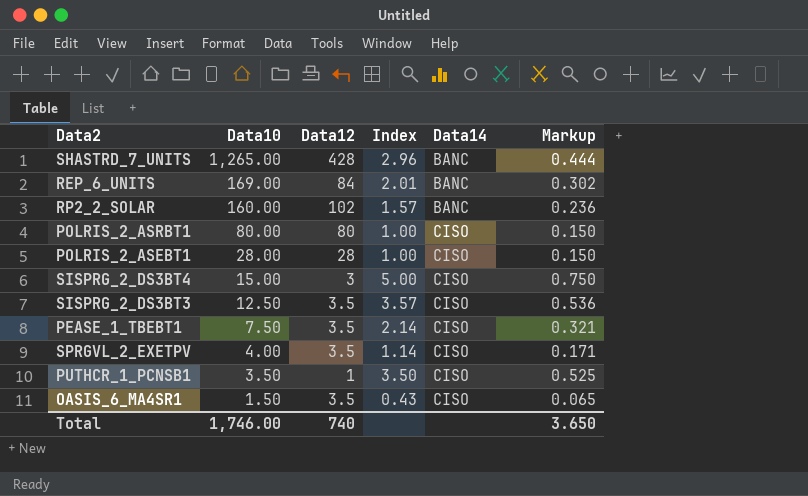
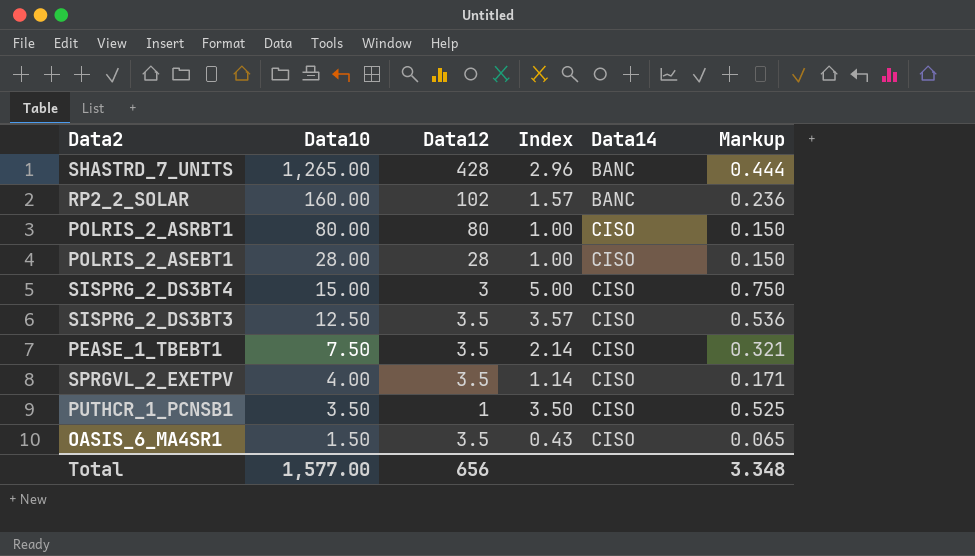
row REP_6_UNITS: 169.00 | 84 | 2.01 | BANC | 0.302 -> none
Total | Data10: 1,746.00 -> 1,577.00
Total | Data12: 740 -> 656
Total | Markup: 3.650 -> 3.348

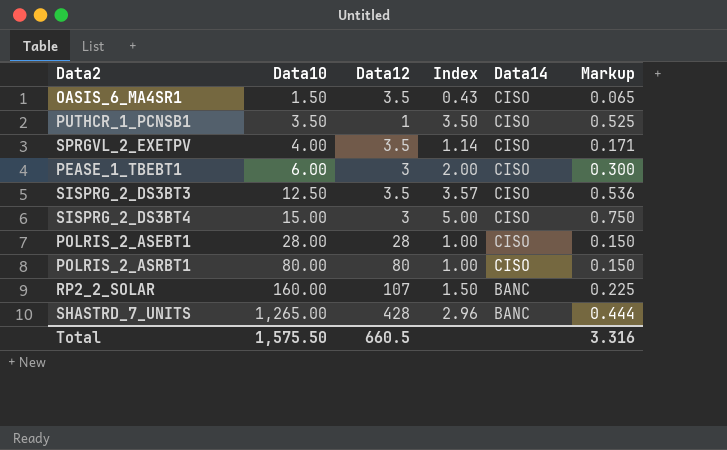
row order: Data10 descending -> Data10 ascending
PEASE_1_TBEBT1 | Data10: 7.50 -> 6.00
PEASE_1_TBEBT1 | Data12: 3.5 -> 3
PEASE_1_TBEBT1 | Index: 2.14 -> 2.00
PEASE_1_TBEBT1 | Markup: 0.321 -> 0.300
RP2_2_SOLAR | Data12: 102 -> 107
RP2_2_SOLAR | Index: 1.57 -> 1.50
RP2_2_SOLAR | Markup: 0.236 -> 0.225
Total | Data10: 1,577.00 -> 1,575.50
Total | Data12: 656 -> 660.5
Total | Markup: 3.348 -> 3.316

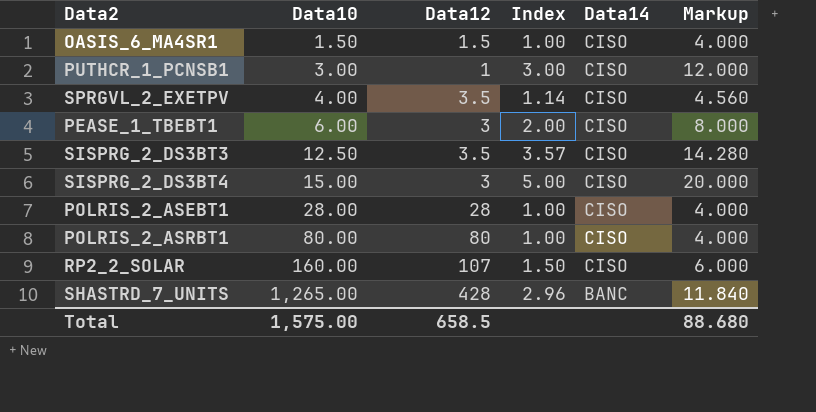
column Markup | formula: [Index] * 0.15 -> [Index] * 4
OASIS_6_MA4SR1 | Data12: 3.5 -> 1.5
OASIS_6_MA4SR1 | Index: 0.43 -> 1.00
PUTHCR_1_PCNSB1 | Data10: 3.50 -> 3.00
PUTHCR_1_PCNSB1 | Index: 3.50 -> 3.00
RP2_2_SOLAR | Data14: BANC -> CISO
Total | Data10: 1,575.50 -> 1,575.00
Total | Data12: 660.5 -> 658.5
Total | Markup: 3.316 -> 88.680

